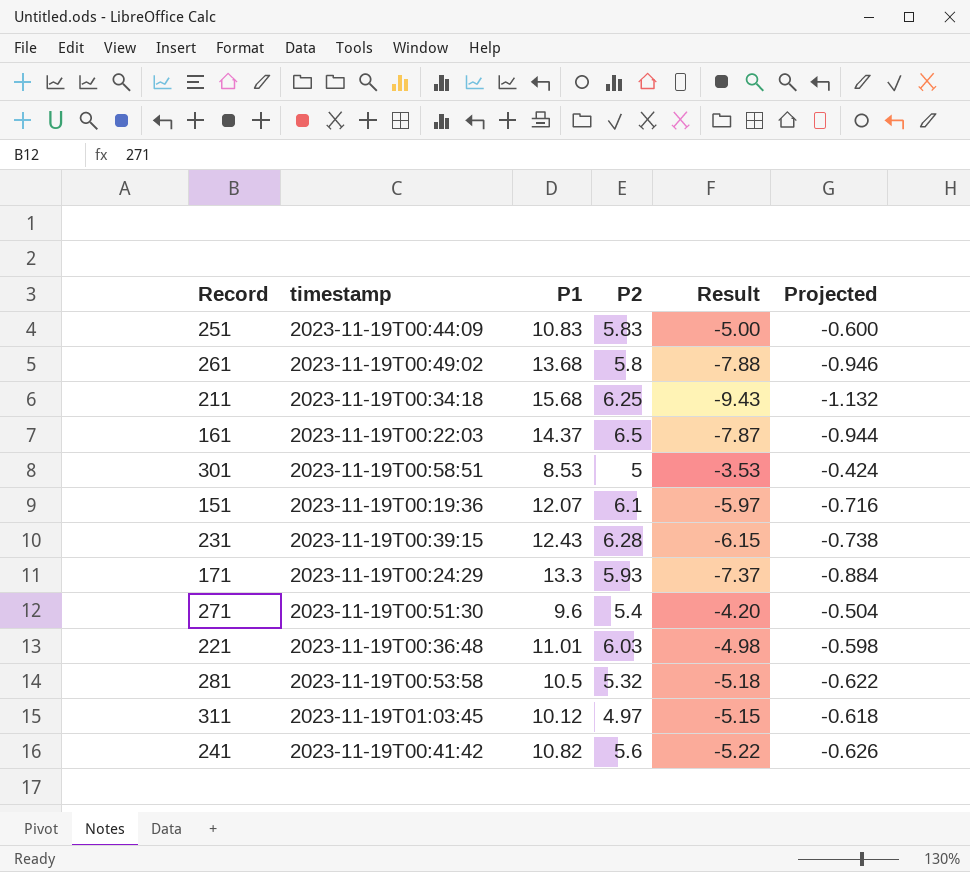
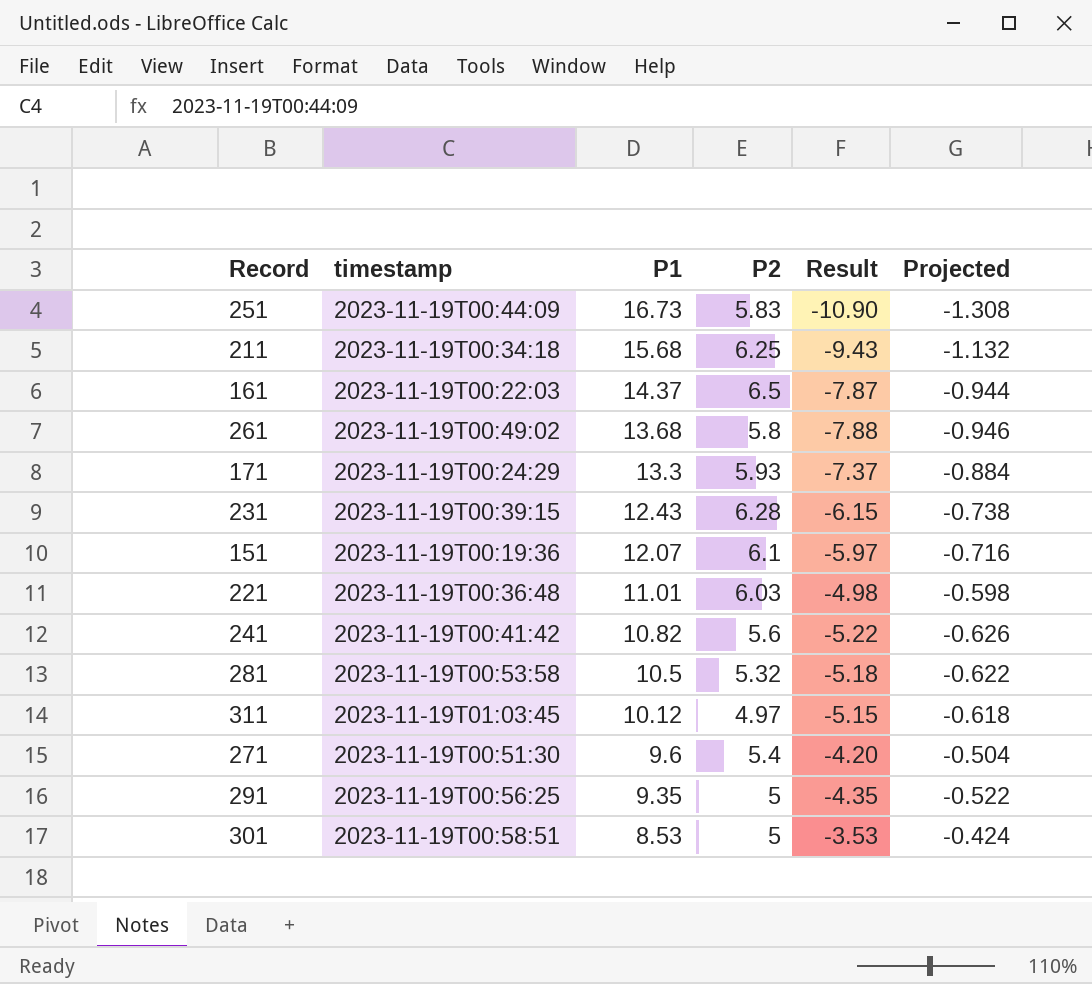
row order: none -> P1 descending
251 | P1: 10.83 -> 16.73
251 | Result: -5.00 -> -10.90
251 | Projected: -0.600 -> -1.308
row 291: none -> 2023-11-19T00:56:25 | 9.35 | 5 | -4.35 | -0.522

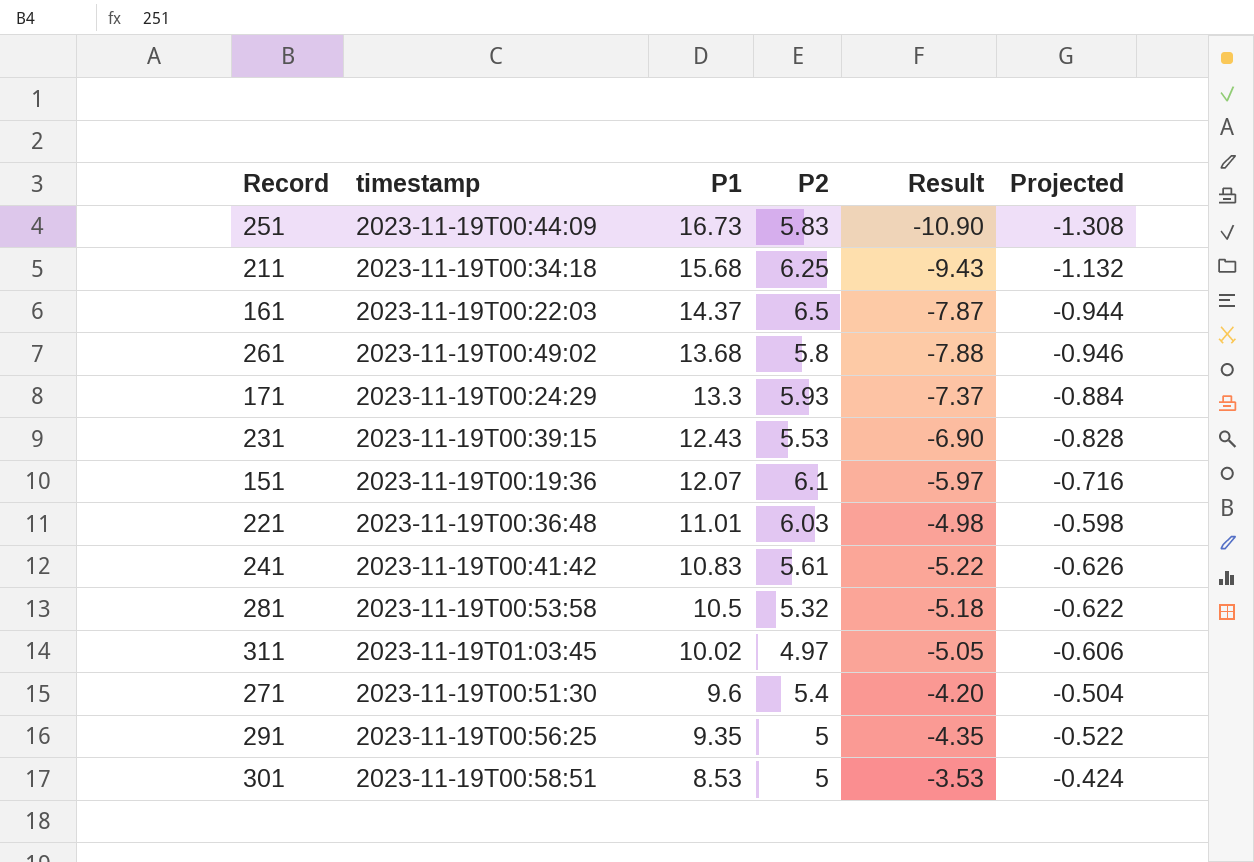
231 | P2: 6.28 -> 5.53
231 | Result: -6.15 -> -6.90
231 | Projected: -0.738 -> -0.828
241 | P1: 10.82 -> 10.83
241 | P2: 5.6 -> 5.61
311 | P1: 10.12 -> 10.02
311 | Result: -5.15 -> -5.05
311 | Projected: -0.618 -> -0.606

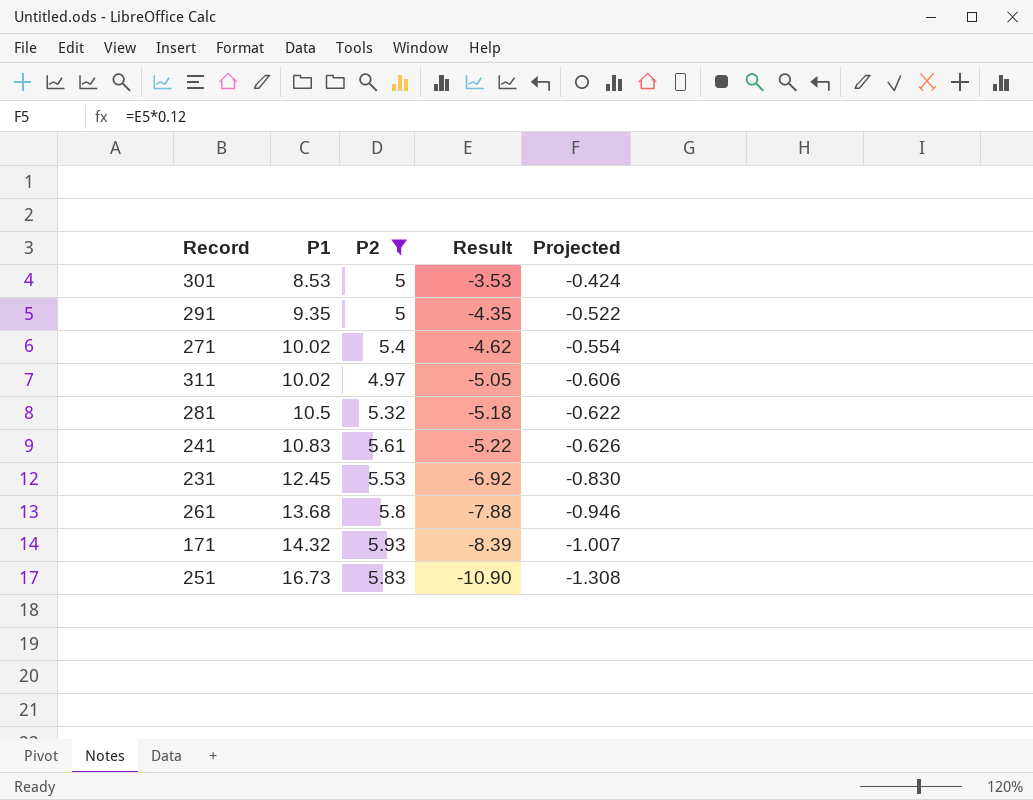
filter: none -> P2 <= 5.93
row order: P1 descending -> P1 ascending
column timestamp | position: 2 -> none
271 | P1: 9.6 -> 10.02
271 | Result: -4.20 -> -4.62
271 | Projected: -0.504 -> -0.554
231 | P1: 12.43 -> 12.45
231 | Result: -6.90 -> -6.92
231 | Projected: -0.828 -> -0.830
171 | P1: 13.3 -> 14.32
171 | Result: -7.37 -> -8.39
171 | Projected: -0.884 -> -1.007

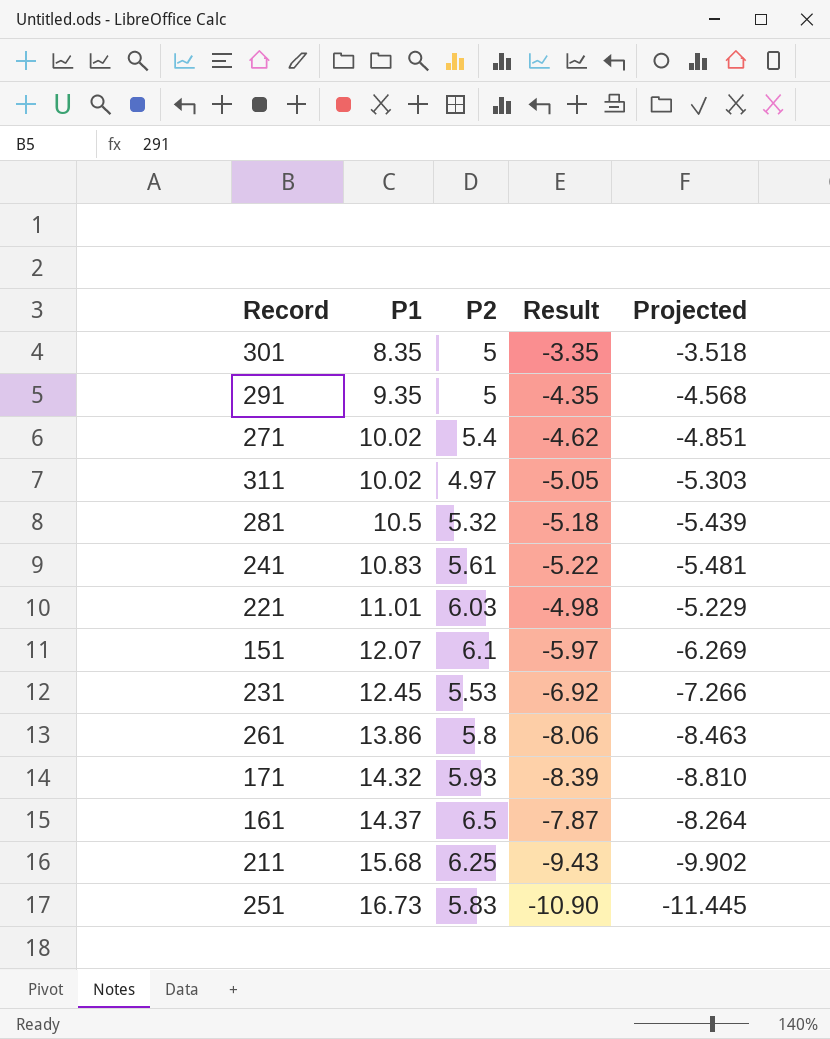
filter: P2 <= 5.93 -> none
column Projected | formula: [Result] * 0.12 -> [Result] * 1.05
301 | P1: 8.53 -> 8.35
301 | Result: -3.53 -> -3.35
261 | P1: 13.68 -> 13.86
261 | Result: -7.88 -> -8.06

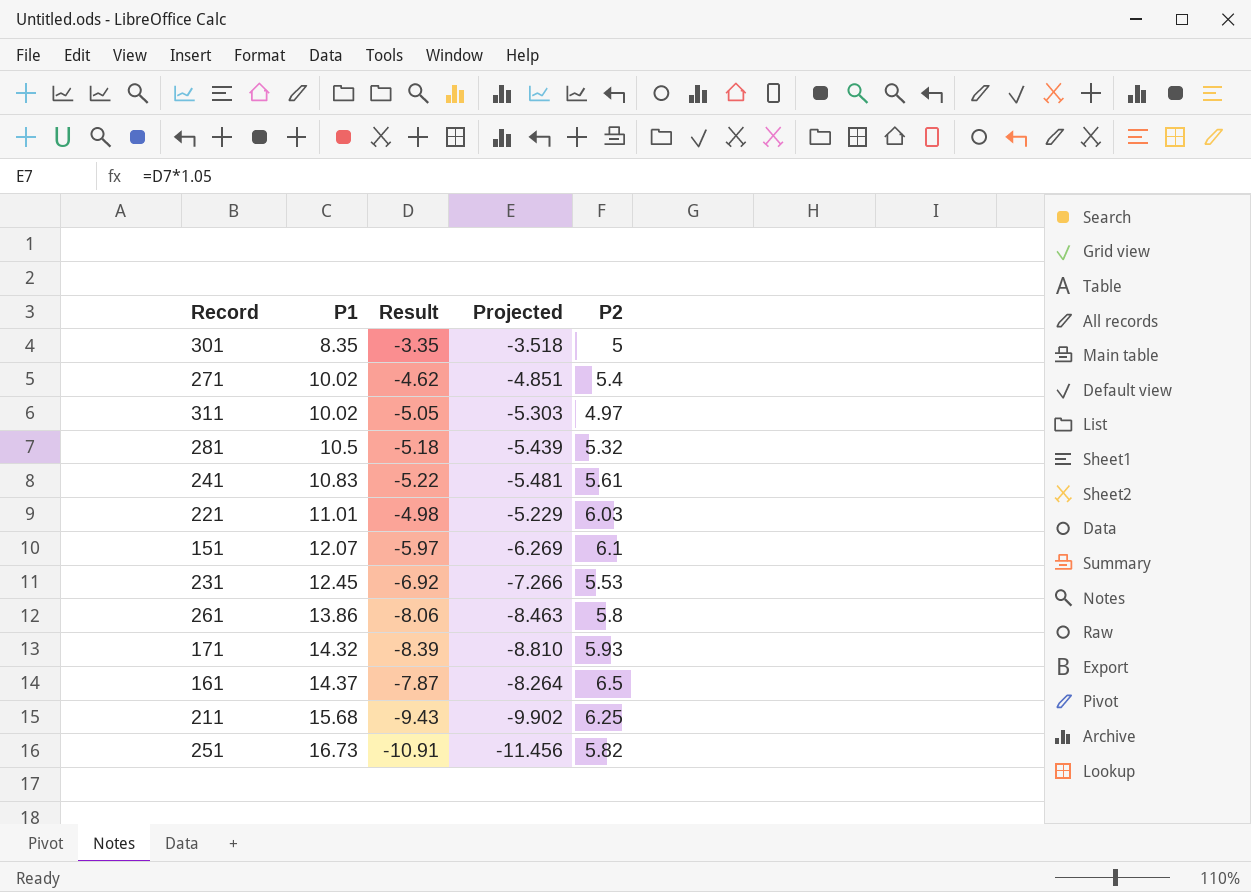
column P2 | position: 3 -> 5
row 291: 9.35 | 5 | -4.35 | -4.568 -> none
251 | Result: -10.90 -> -10.91
251 | Projected: -11.445 -> -11.456
251 | P2: 5.83 -> 5.82

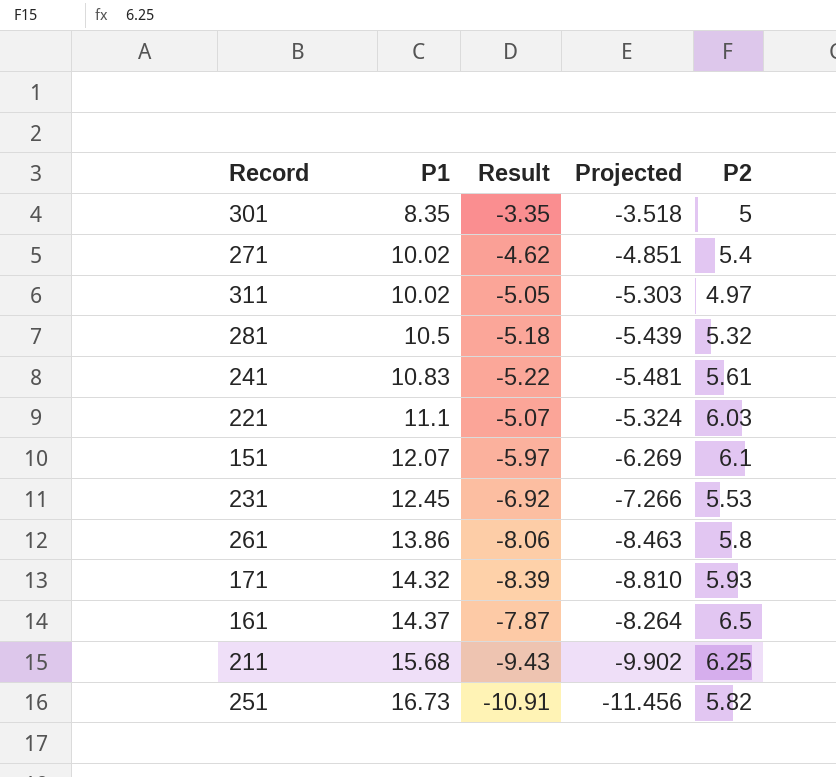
221 | P1: 11.01 -> 11.1
221 | Result: -4.98 -> -5.07
221 | Projected: -5.229 -> -5.324

